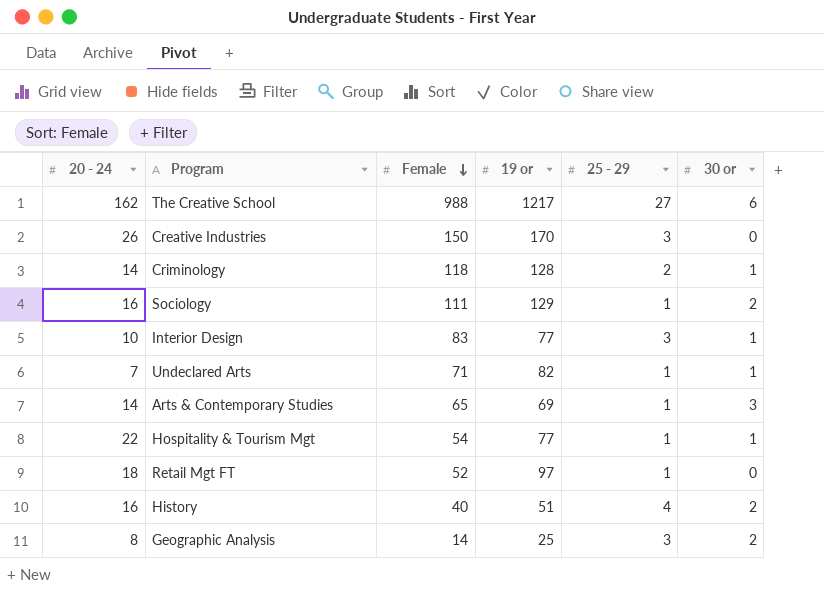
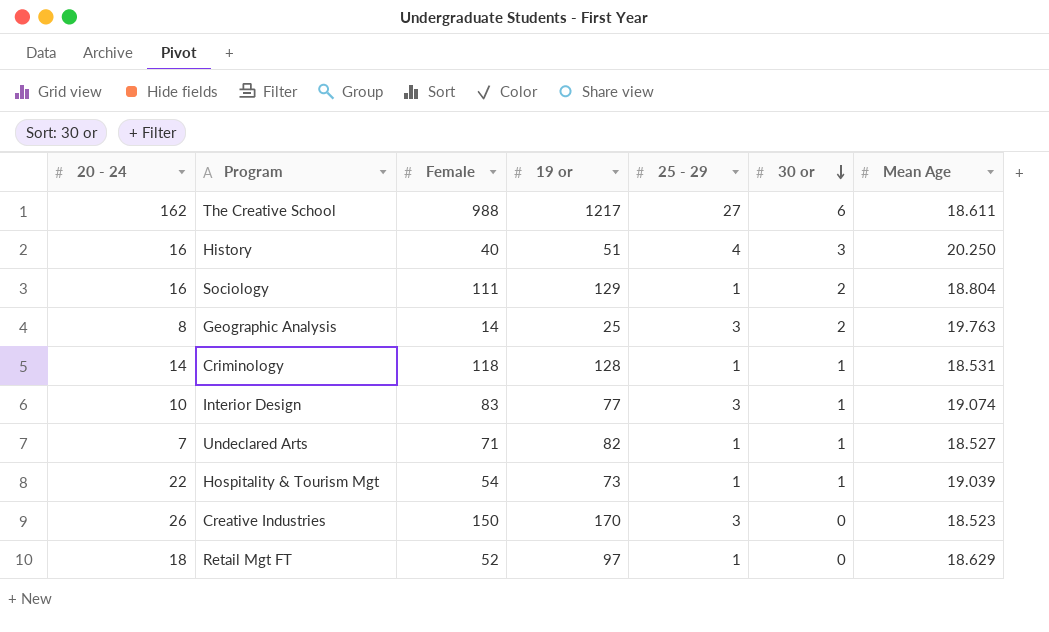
row order: Female descending -> 30 or descending
column Mean Age | position: none -> 7
row Arts & Contemporary Studies: 14 | 65 | 69 | 1 | 3 -> none
History | 30 or: 2 -> 3
Criminology | 25 - 29: 2 -> 1
Hospitality & Tourism Mgt | 19 or: 77 -> 73

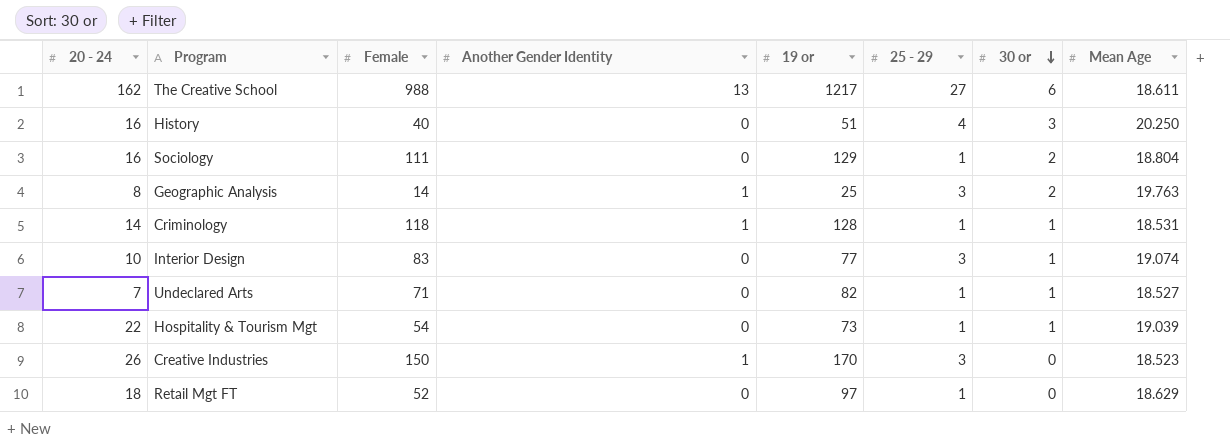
column Another Gender Identity | position: none -> 4

